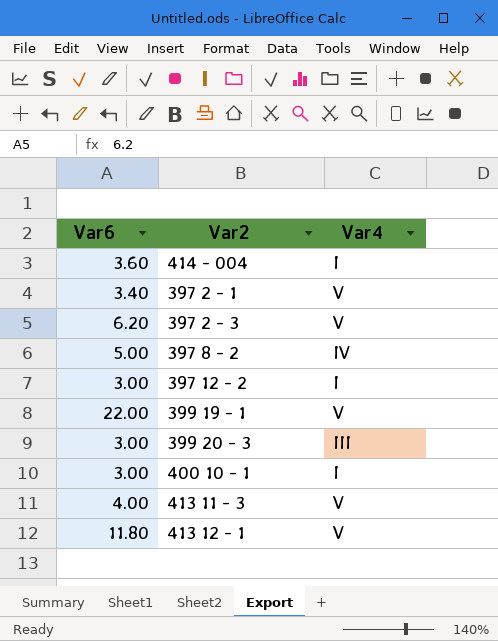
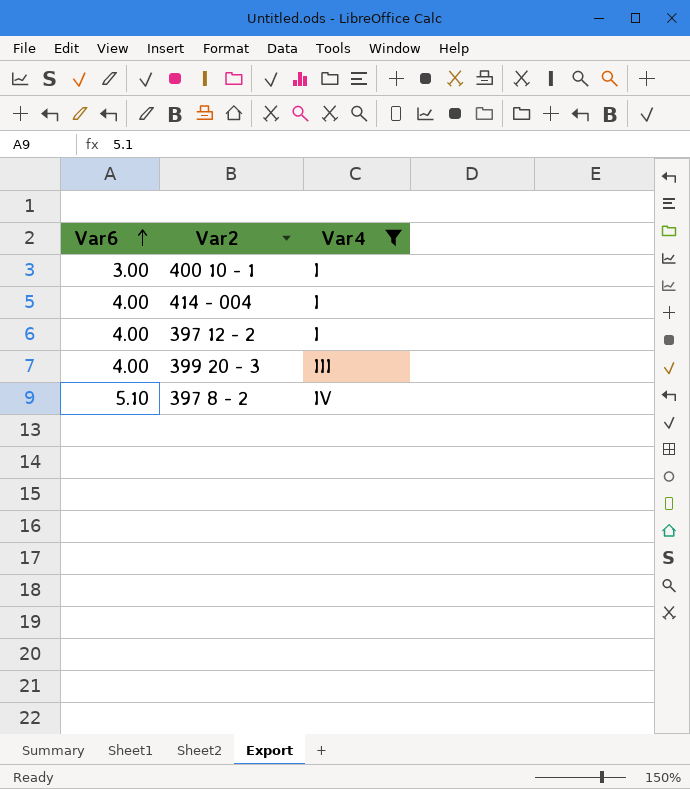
filter: none -> Var4 != V
row order: none -> Var6 ascending
414 - 004 | Var6: 3.60 -> 4.00
397 12 - 2 | Var6: 3.00 -> 4.00
399 20 - 3 | Var6: 3.00 -> 4.00
397 8 - 2 | Var6: 5.00 -> 5.10

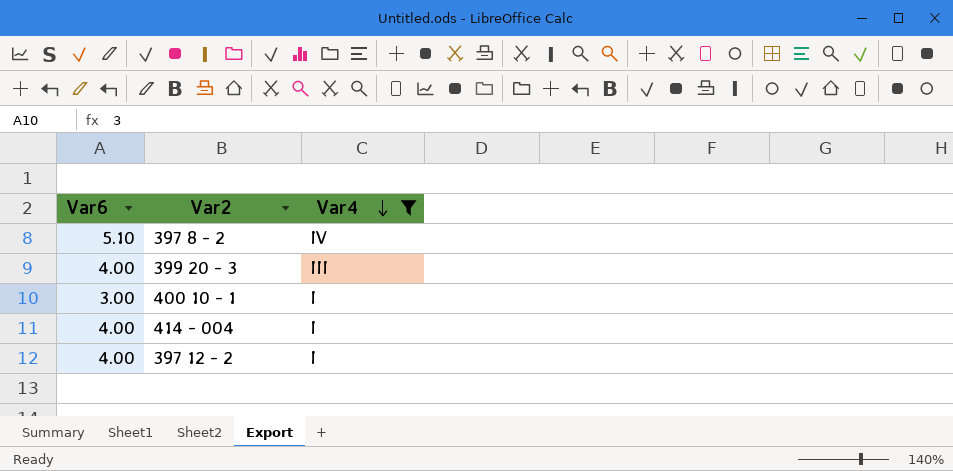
row order: Var6 ascending -> Var4 descending

